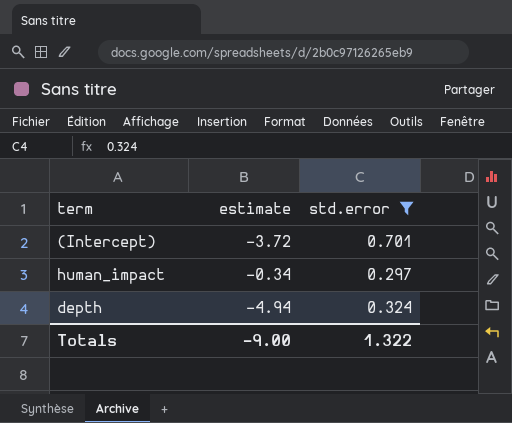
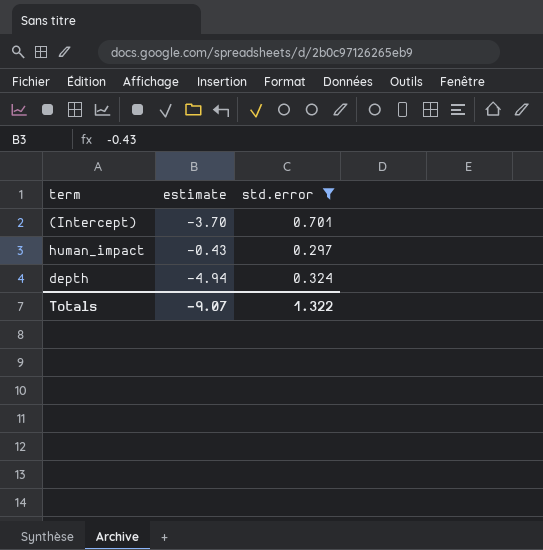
(Intercept) | estimate: -3.72 -> -3.70
human_impact | estimate: -0.34 -> -0.43
Totals | estimate: -9.00 -> -9.07

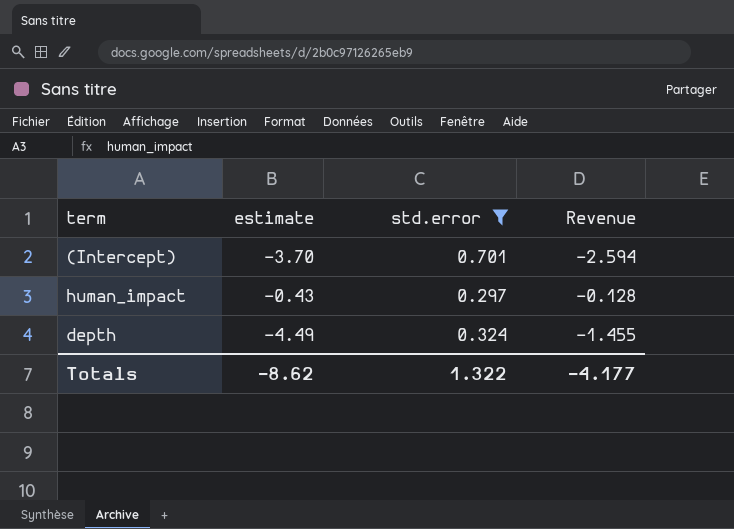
column Revenue | formula: none -> [estimate] * [std.error]
depth | estimate: -4.94 -> -4.49
Totals | estimate: -9.07 -> -8.62

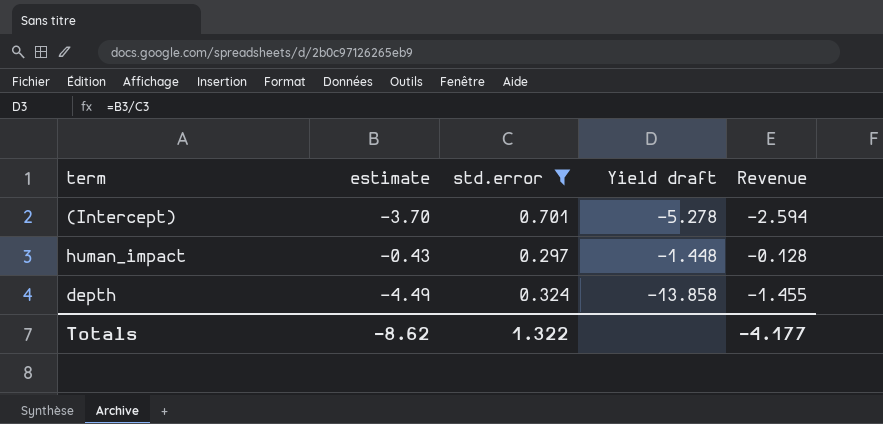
column Yield draft | formula: none -> [estimate] / [std.error]

